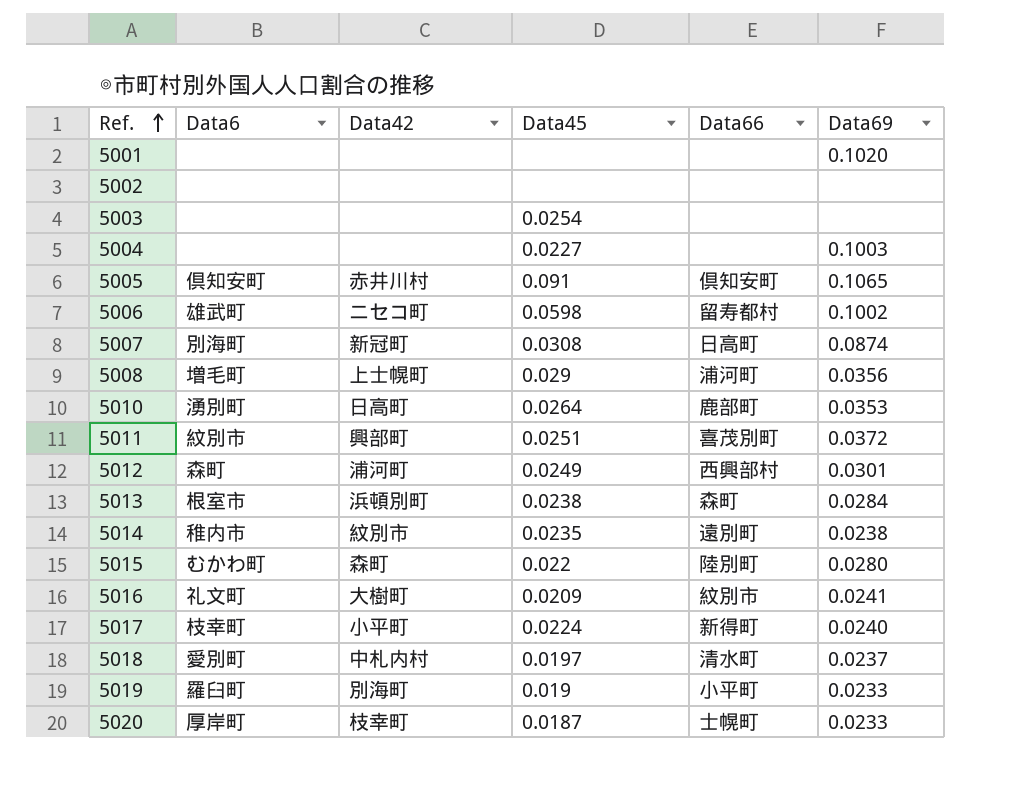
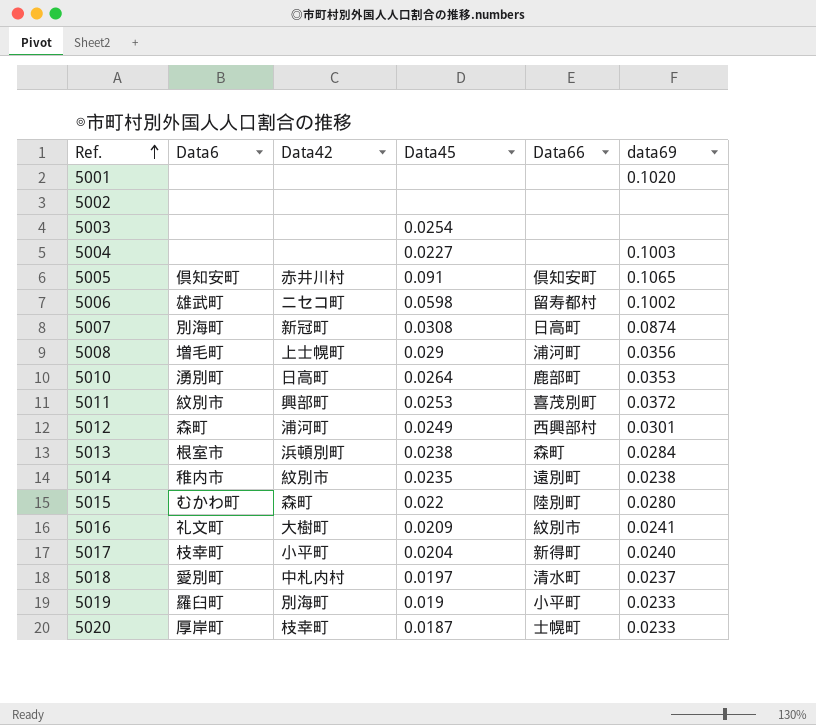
column name: Data69 -> data69
5011 | Data45: 0.0251 -> 0.0253
5017 | Data45: 0.0224 -> 0.0204

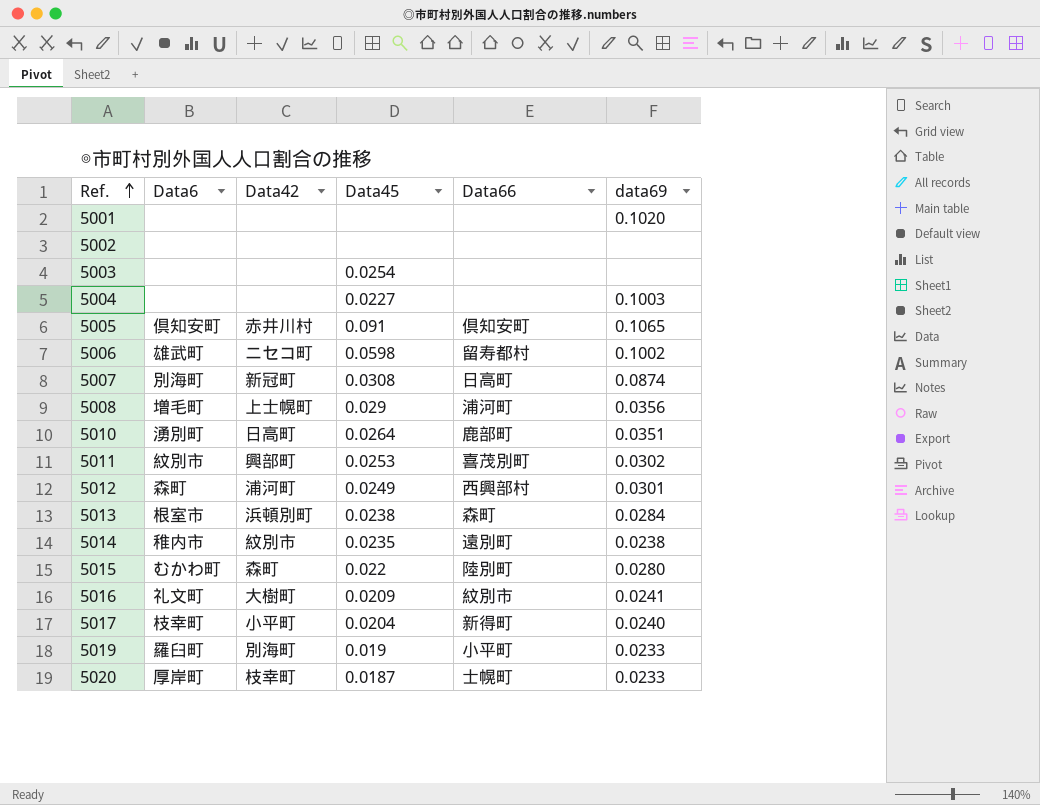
row 5018: 愛別町 | 中札内村 | 0.0197 | 清水町 | 0.0237 -> none
5010 | data69: 0.0353 -> 0.0351
5011 | data69: 0.0372 -> 0.0302

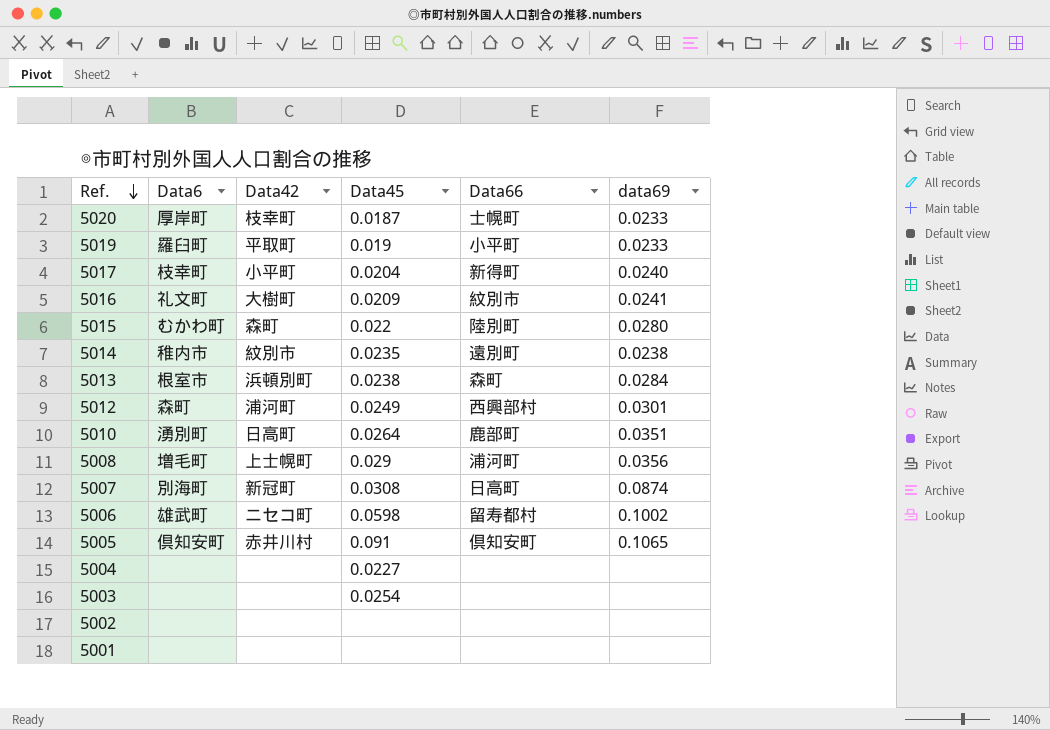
row order: Ref. ascending -> Ref. descending
row 5011: 紋別市 | 興部町 | 0.0253 | 喜茂別町 | 0.0302 -> none
5019 | Data42: 別海町 -> 平取町
5004 | data69: 0.1003 -> none
5001 | data69: 0.1020 -> none

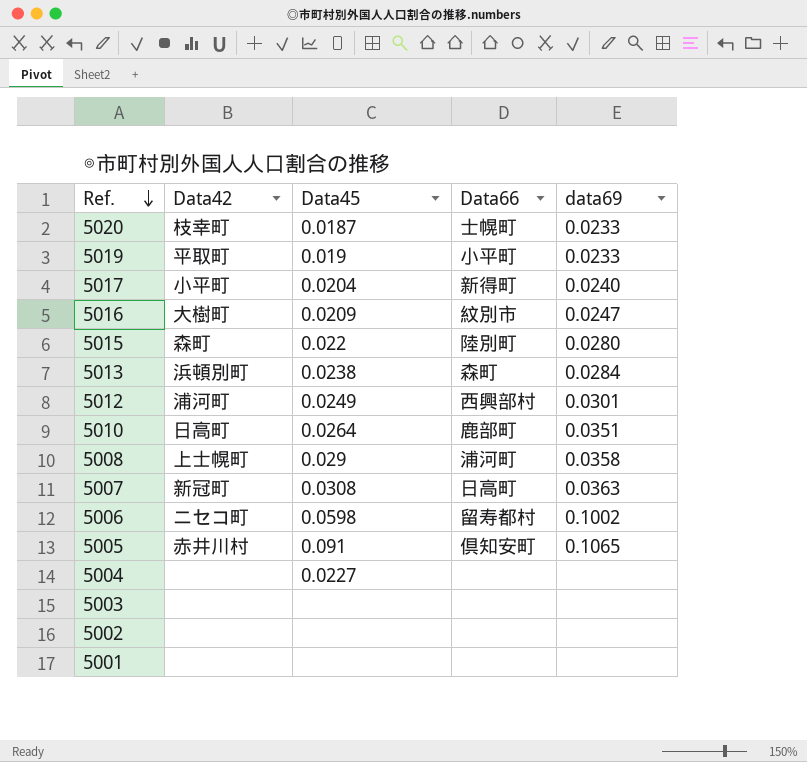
column Data6 | position: 2 -> none
row 5014: 稚内市 | 紋別市 | 0.0235 | 遠別町 | 0.0238 -> none
5016 | data69: 0.0241 -> 0.0247
5008 | data69: 0.0356 -> 0.0358
5007 | data69: 0.0874 -> 0.0363
5003 | Data45: 0.0254 -> none

